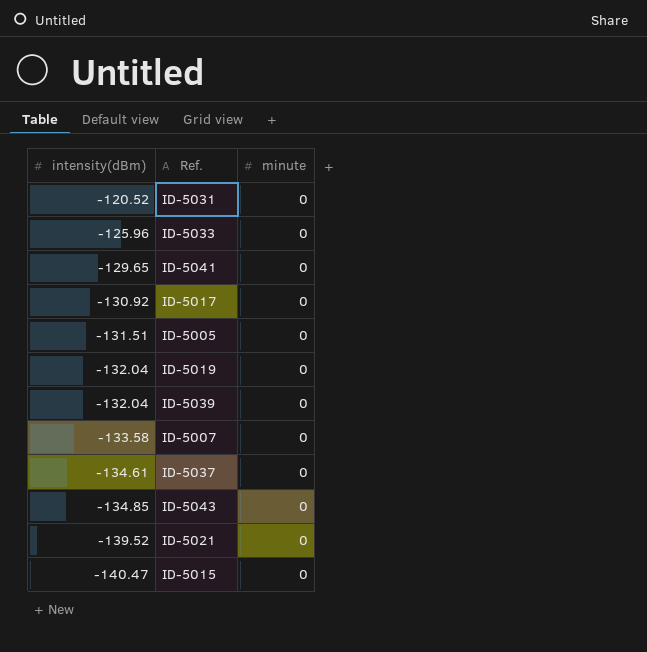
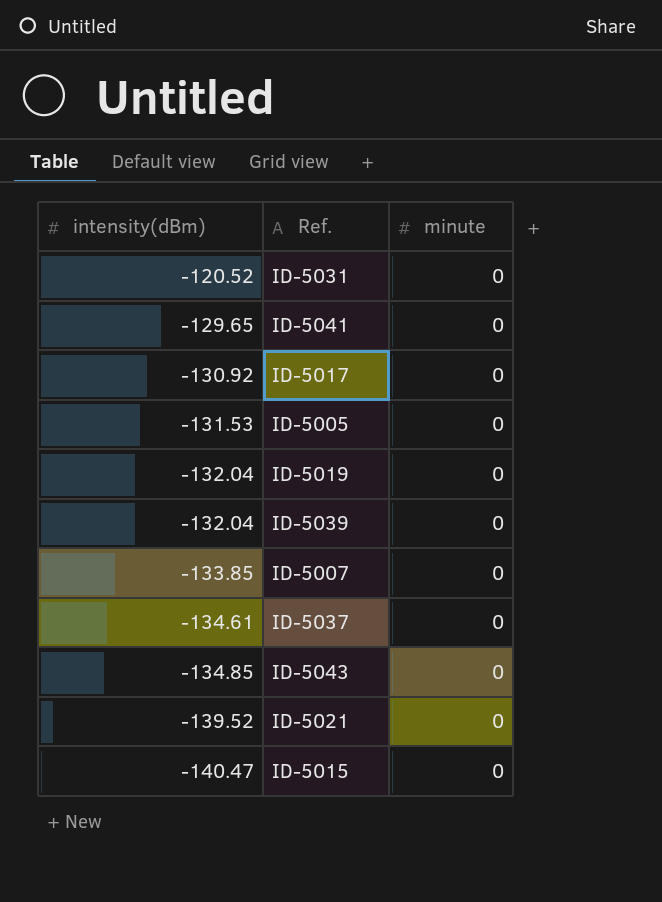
row ID-5033: -125.96 | 0 -> none
ID-5005 | intensity(dBm): -131.51 -> -131.53
ID-5007 | intensity(dBm): -133.58 -> -133.85

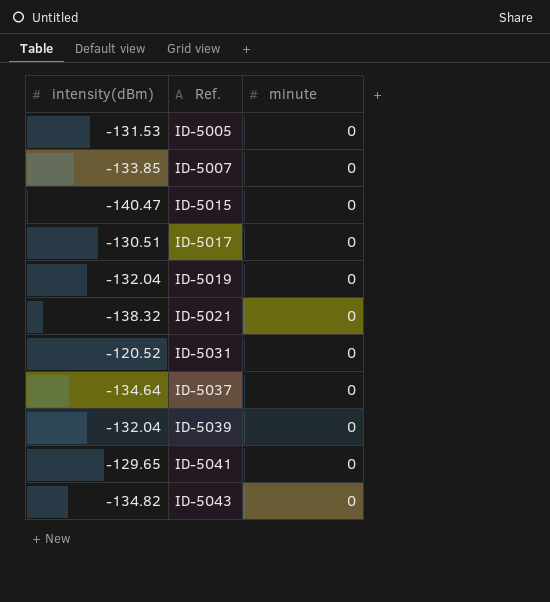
row order: intensity(dBm) descending -> Ref. ascending
ID-5017 | intensity(dBm): -130.92 -> -130.51
ID-5021 | intensity(dBm): -139.52 -> -138.32
ID-5037 | intensity(dBm): -134.61 -> -134.64
ID-5043 | intensity(dBm): -134.85 -> -134.82

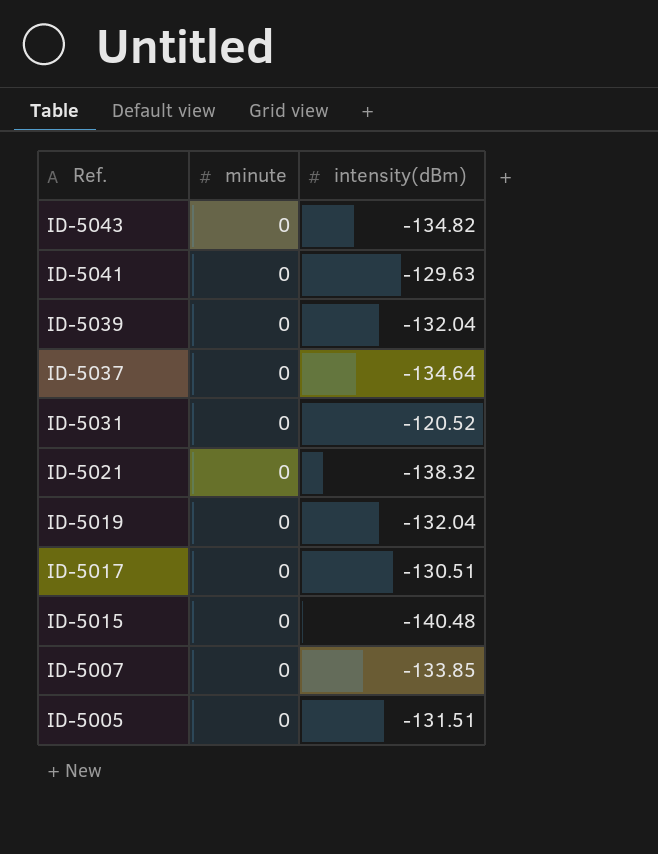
row order: Ref. ascending -> Ref. descending
column intensity(dBm) | position: 1 -> 3
ID-5041 | intensity(dBm): -129.65 -> -129.63
ID-5015 | intensity(dBm): -140.47 -> -140.48
ID-5005 | intensity(dBm): -131.53 -> -131.51

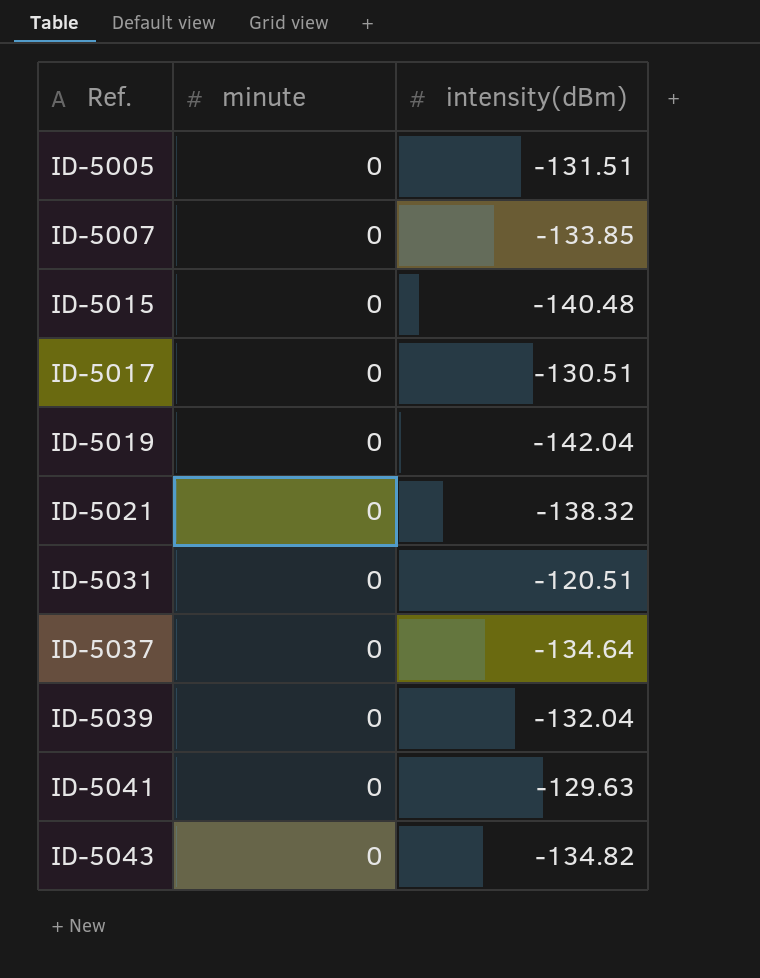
row order: Ref. descending -> Ref. ascending
ID-5019 | intensity(dBm): -132.04 -> -142.04
ID-5031 | intensity(dBm): -120.52 -> -120.51

